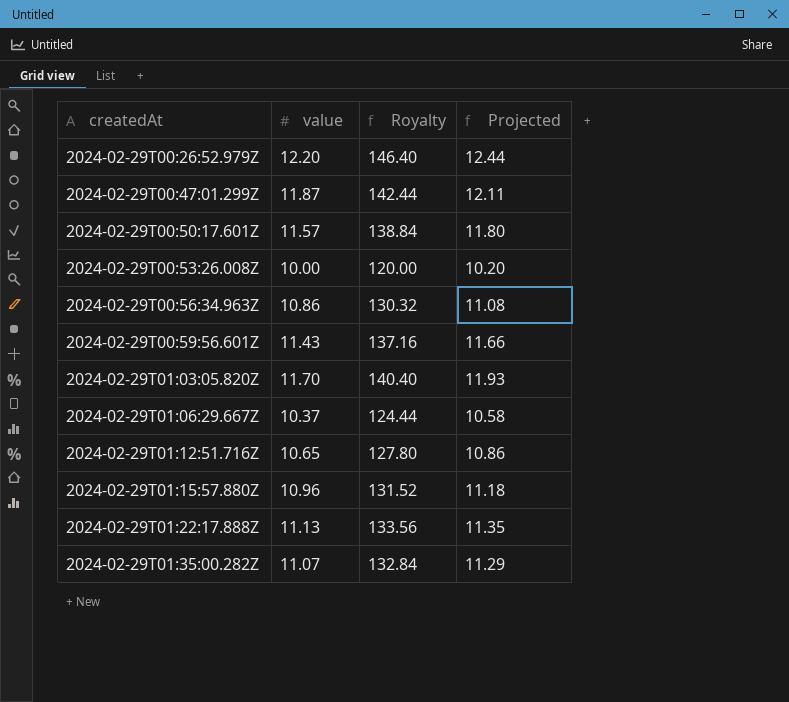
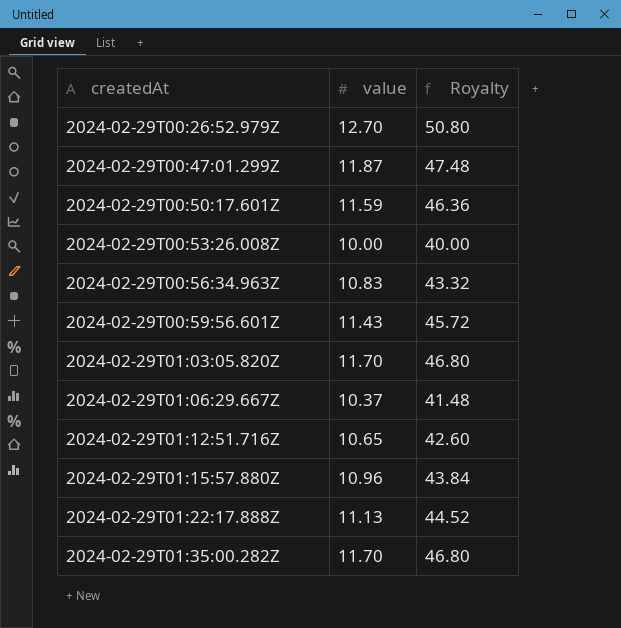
column Projected | formula: [value] * 1.02 -> none
column Royalty | formula: [value] * 12 -> [value] * 4
2024-02-29T00:26:52.979Z | value: 12.20 -> 12.70
2024-02-29T00:50:17.601Z | value: 11.57 -> 11.59
2024-02-29T00:56:34.963Z | value: 10.86 -> 10.83
2024-02-29T01:35:00.282Z | value: 11.07 -> 11.70

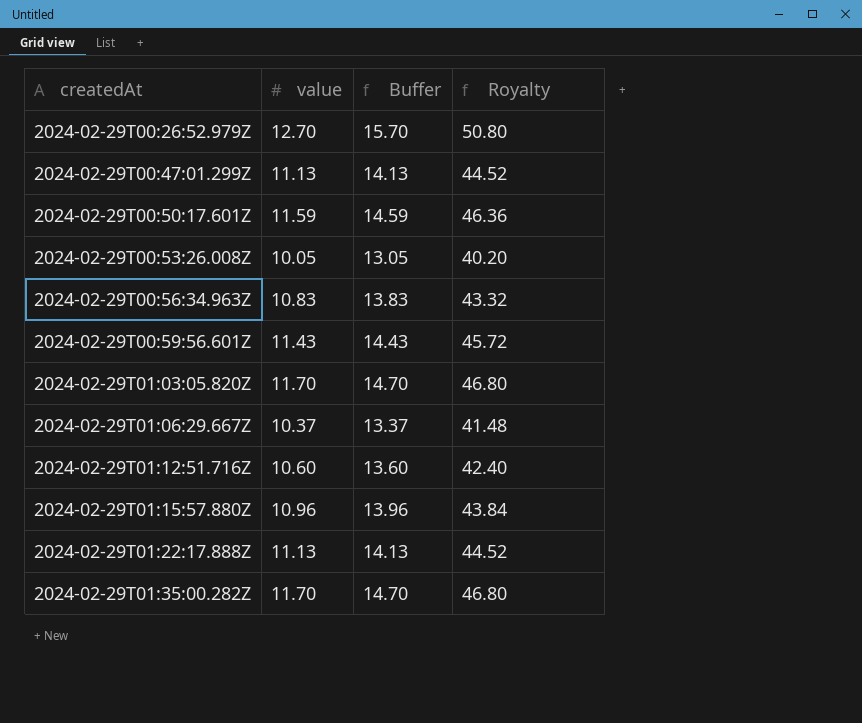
column Buffer | formula: none -> [value] + 3
2024-02-29T00:47:01.299Z | value: 11.87 -> 11.13
2024-02-29T00:47:01.299Z | Royalty: 47.48 -> 44.52
2024-02-29T00:53:26.008Z | value: 10.00 -> 10.05
2024-02-29T00:53:26.008Z | Royalty: 40.00 -> 40.20
2024-02-29T01:12:51.716Z | value: 10.65 -> 10.60
2024-02-29T01:12:51.716Z | Royalty: 42.60 -> 42.40

